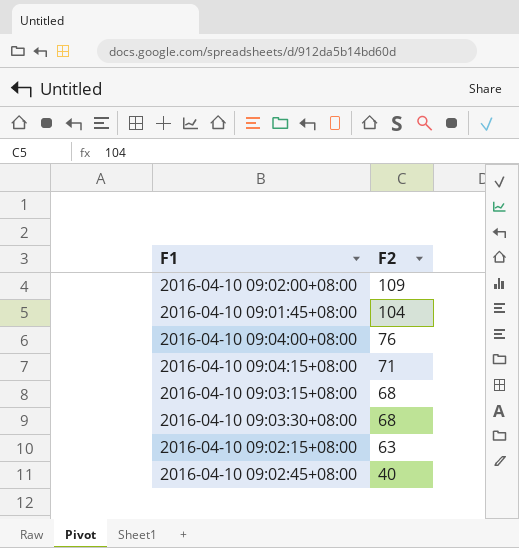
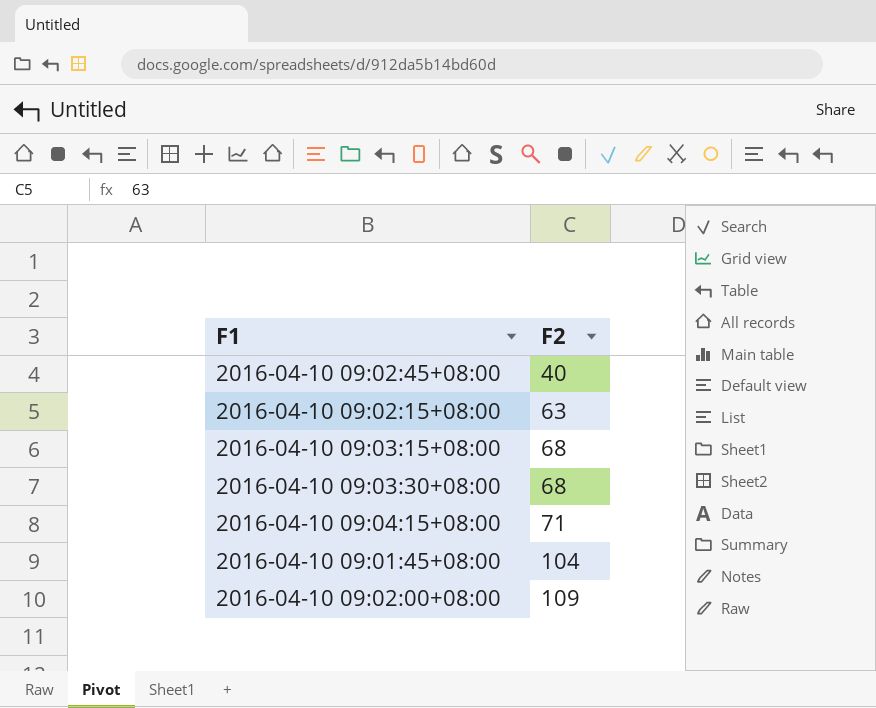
row order: F2 descending -> F2 ascending
row 2016-04-10 09:04:00+08:00: 76 -> none

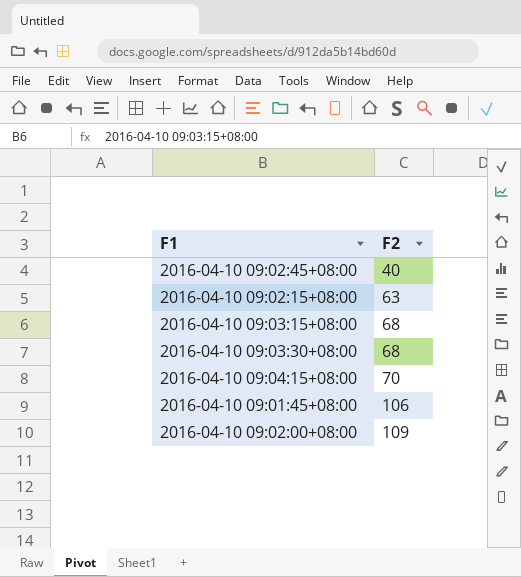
2016-04-10 09:04:15+08:00 | F2: 71 -> 70
2016-04-10 09:01:45+08:00 | F2: 104 -> 106

